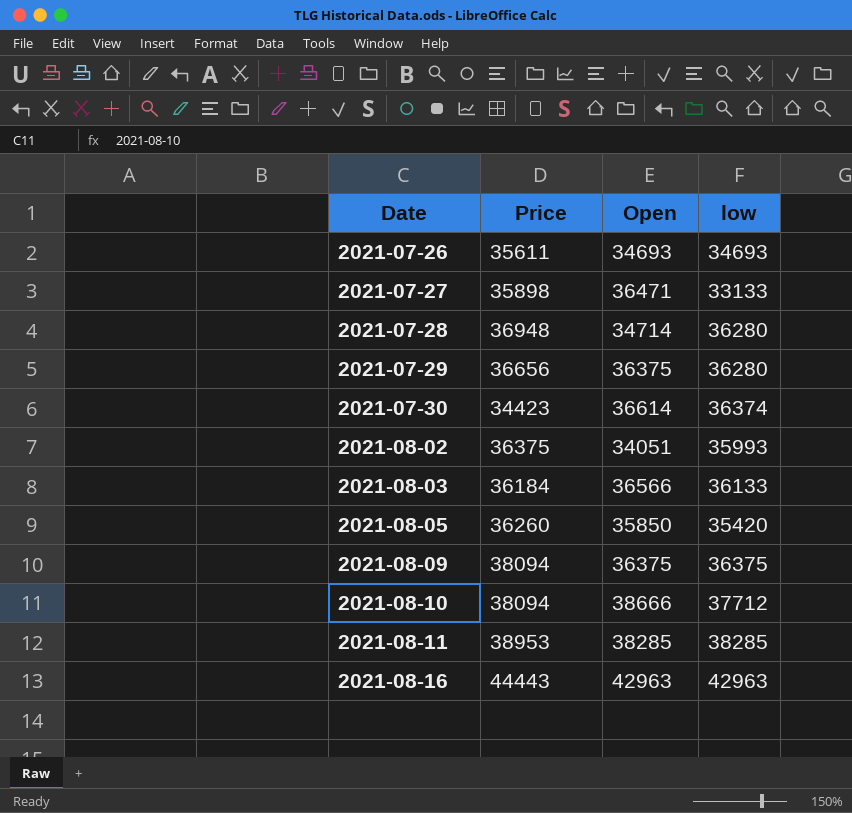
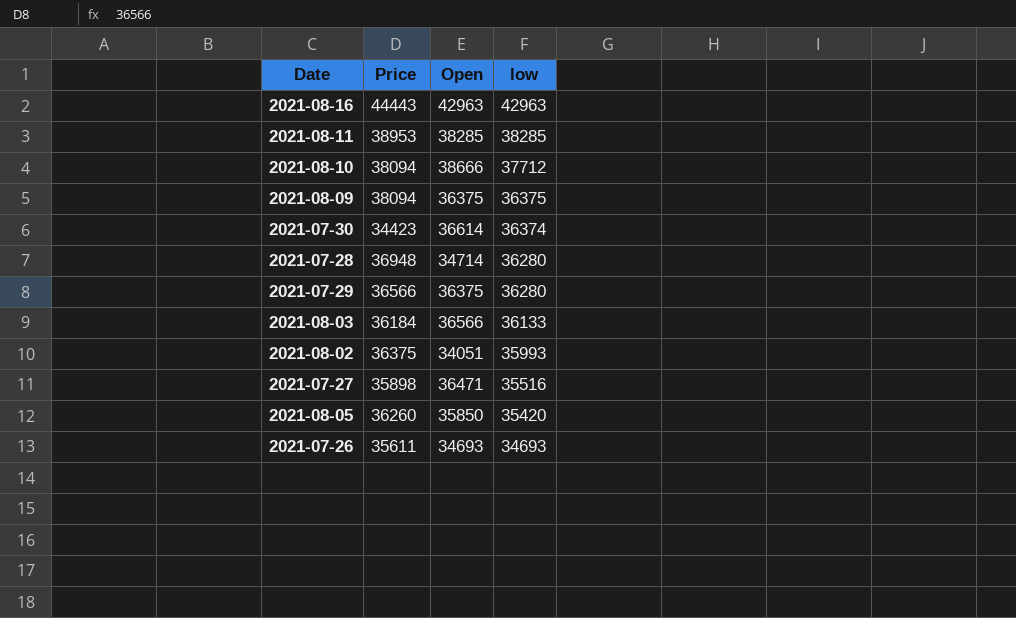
row order: Date ascending -> low descending
2021-07-29 | Price: 36656 -> 36566
2021-07-27 | low: 33133 -> 35516

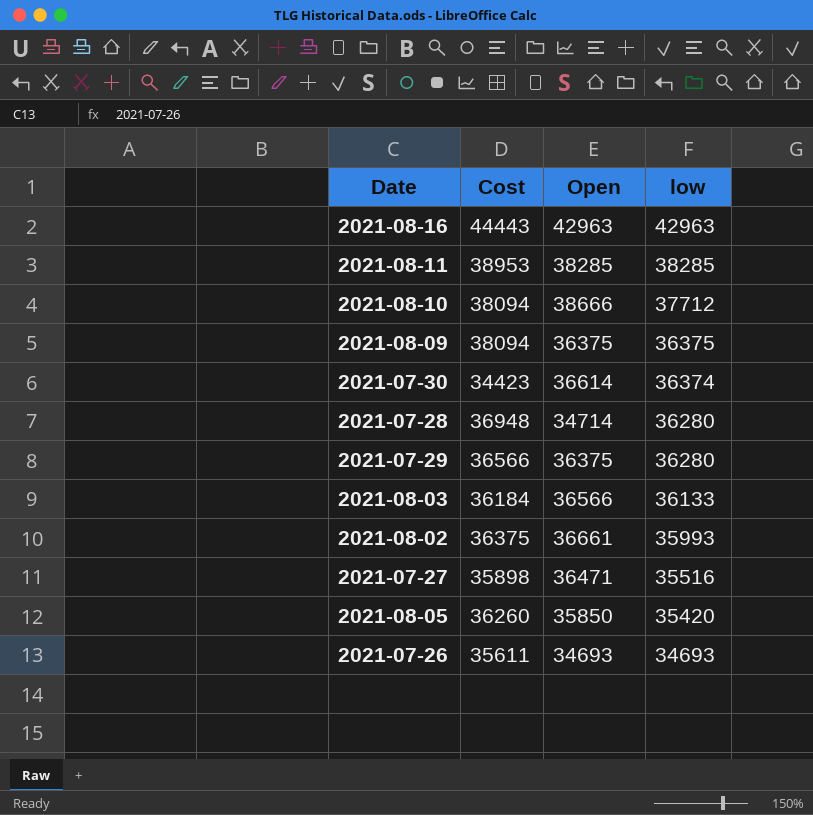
column name: Price -> Cost
2021-08-02 | Open: 34051 -> 36661

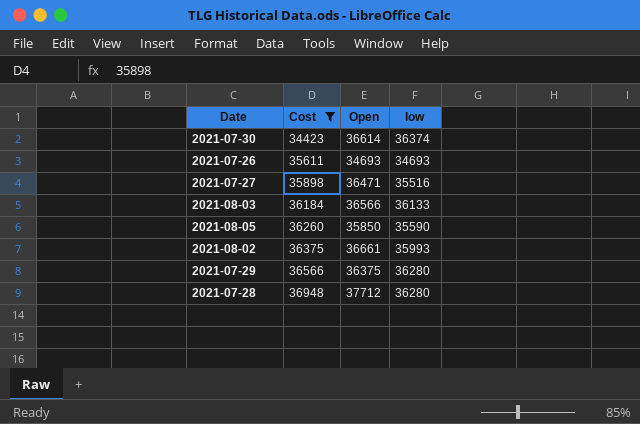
filter: none -> Cost <= 36948
row order: low descending -> Cost ascending
2021-08-05 | low: 35420 -> 35590
2021-07-28 | Open: 34714 -> 37712

